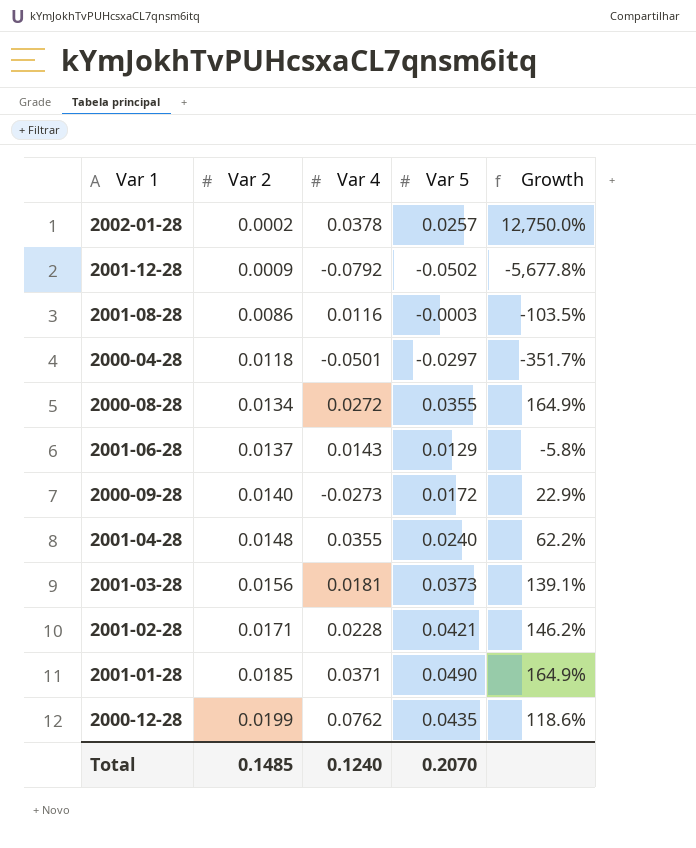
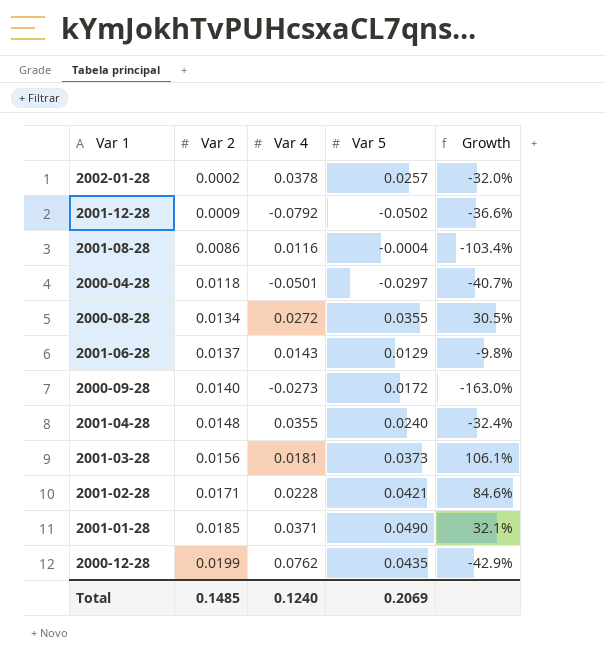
column Growth | formula: ([Var 5] - [Var 2]) / [Var 2] -> ([Var 5] - [Var 4]) / [Var 4]
2001-08-28 | Var 5: -0.0003 -> -0.0004
Total | Var 5: 0.2070 -> 0.2069

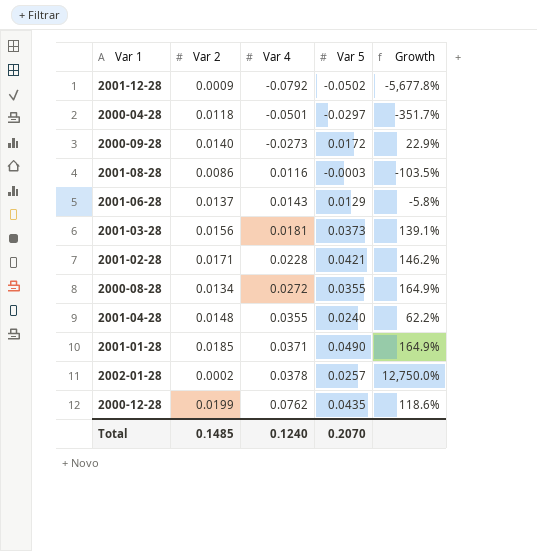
row order: Var 2 ascending -> Var 4 ascending
column Growth | formula: ([Var 5] - [Var 4]) / [Var 4] -> ([Var 5] - [Var 2]) / [Var 2]
2001-08-28 | Var 5: -0.0004 -> -0.0003
Total | Var 5: 0.2069 -> 0.2070

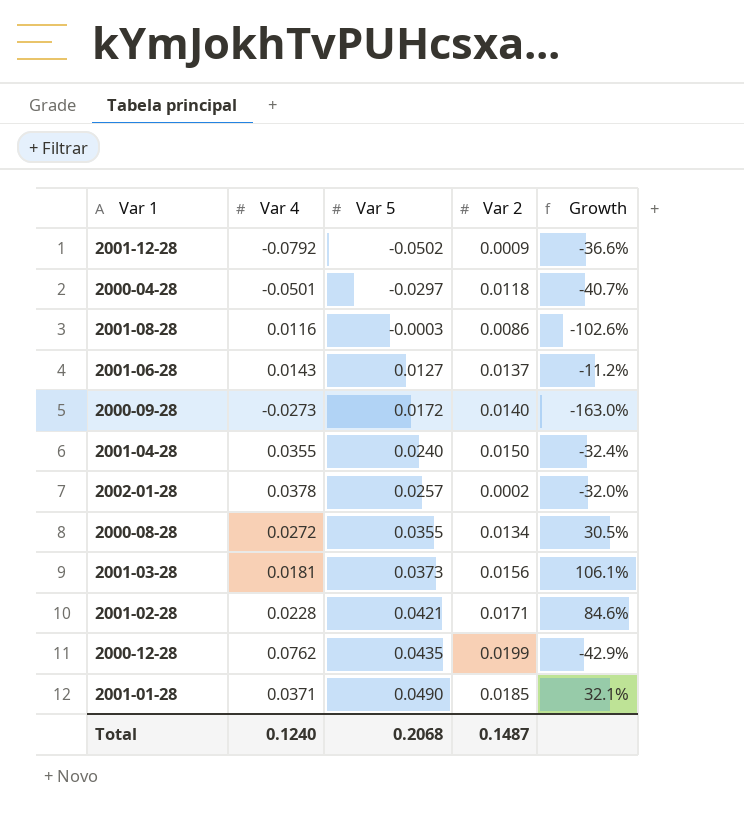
row order: Var 4 ascending -> Var 5 ascending
column Var 2 | position: 2 -> 4
column Growth | formula: ([Var 5] - [Var 2]) / [Var 2] -> ([Var 5] - [Var 4]) / [Var 4]
2001-06-28 | Var 5: 0.0129 -> 0.0127
2001-04-28 | Var 2: 0.0148 -> 0.0150
Total | Var 5: 0.2070 -> 0.2068
Total | Var 2: 0.1485 -> 0.1487

